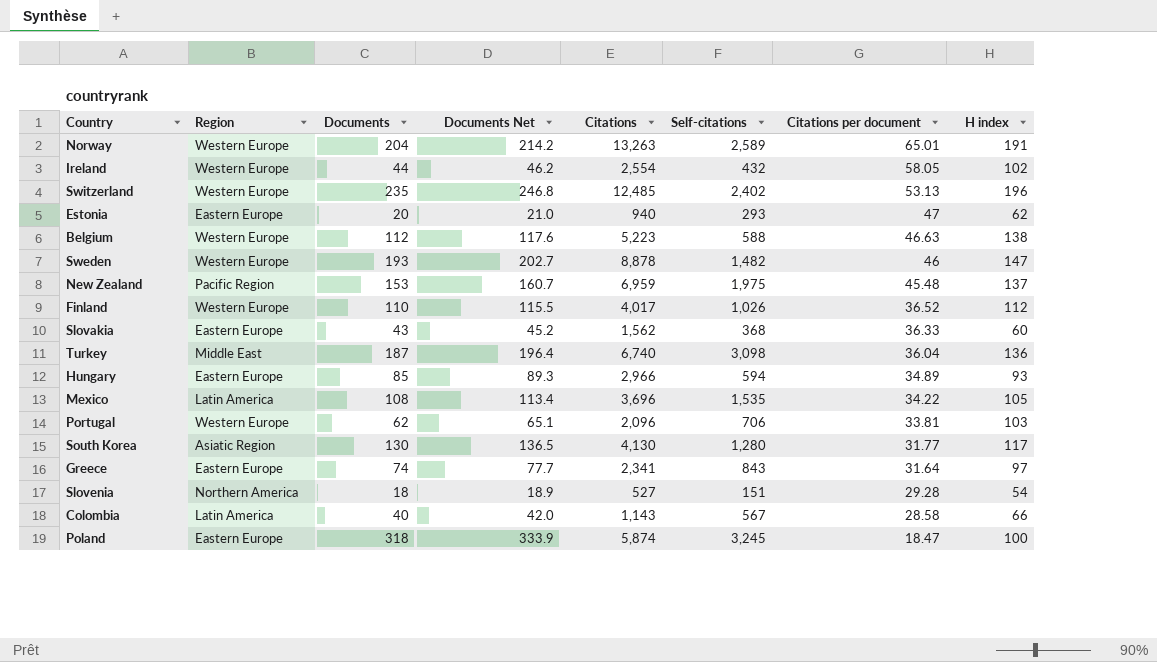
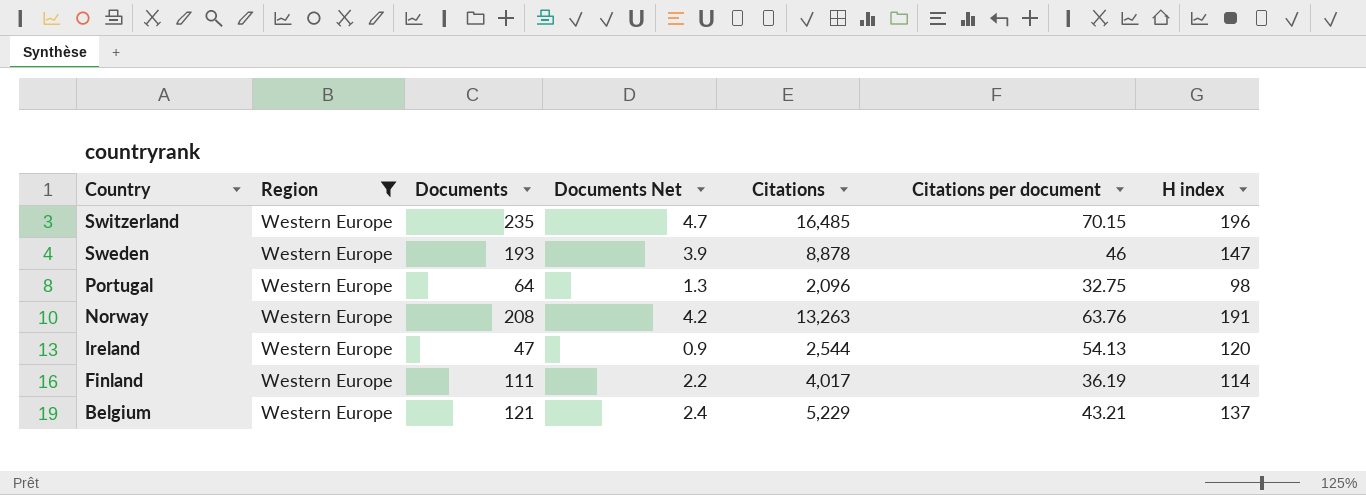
filter: none -> Region = Western Europe
row order: Citations per document descending -> Country descending
column Self-citations | position: 6 -> none
column Documents Net | formula: [Documents] * 1.05 -> [Documents] * 0.02
Switzerland | Citations: 12,485 -> 16,485
Switzerland | Citations per document: 53.13 -> 70.15
Portugal | Documents: 62 -> 64
Portugal | Citations per document: 33.81 -> 32.75
Portugal | H index: 103 -> 98
Norway | Documents: 204 -> 208
Norway | Citations per document: 65.01 -> 63.76
Ireland | Documents: 44 -> 47
Ireland | Citations: 2,554 -> 2,544
Ireland | Citations per document: 58.05 -> 54.13
Ireland | H index: 102 -> 120
Finland | Documents: 110 -> 111
Finland | Citations per document: 36.52 -> 36.19
Finland | H index: 112 -> 114
Belgium | Documents: 112 -> 121
Belgium | Citations: 5,223 -> 5,229
Belgium | Citations per document: 46.63 -> 43.21
Belgium | H index: 138 -> 137

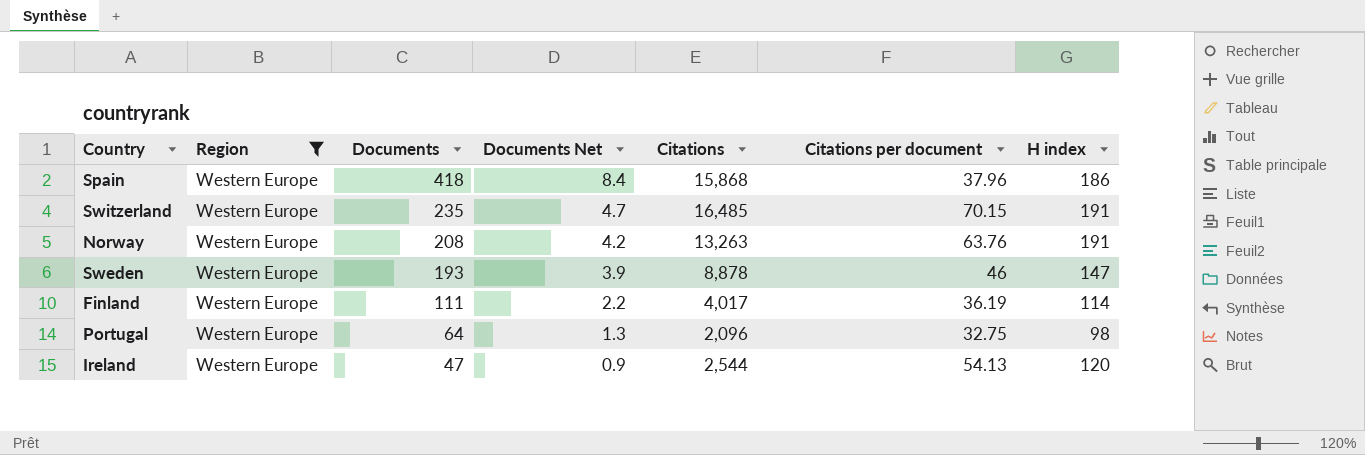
row order: Country descending -> Documents descending
row Belgium: Western Europe | 121 | 2.4 | 5,229 | 43.21 | 137 -> none
row Spain: none -> Western Europe | 418 | 8.4 | 15,868 | 37.96 | 186
Switzerland | H index: 196 -> 191

